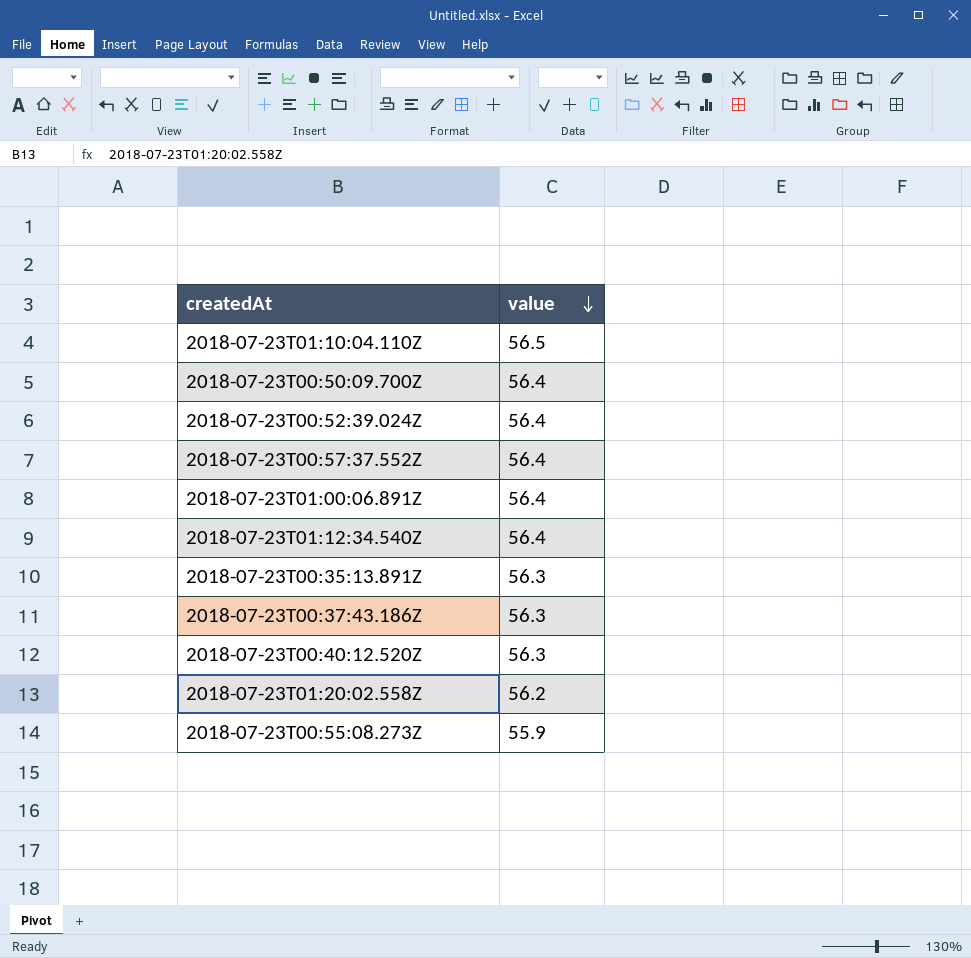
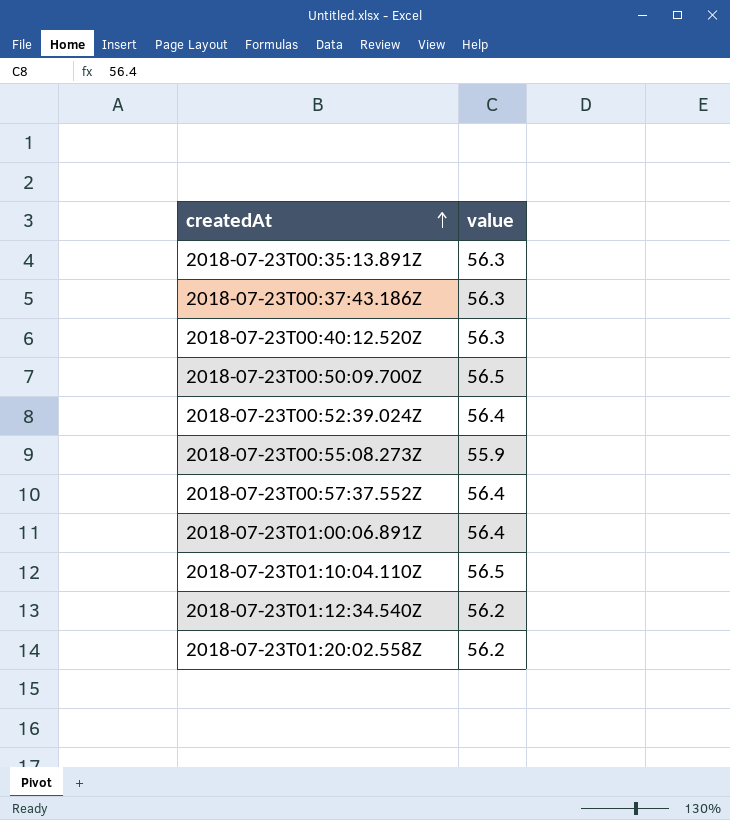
row order: value descending -> createdAt ascending
2018-07-23T00:50:09.700Z | value: 56.4 -> 56.5
2018-07-23T01:12:34.540Z | value: 56.4 -> 56.2

